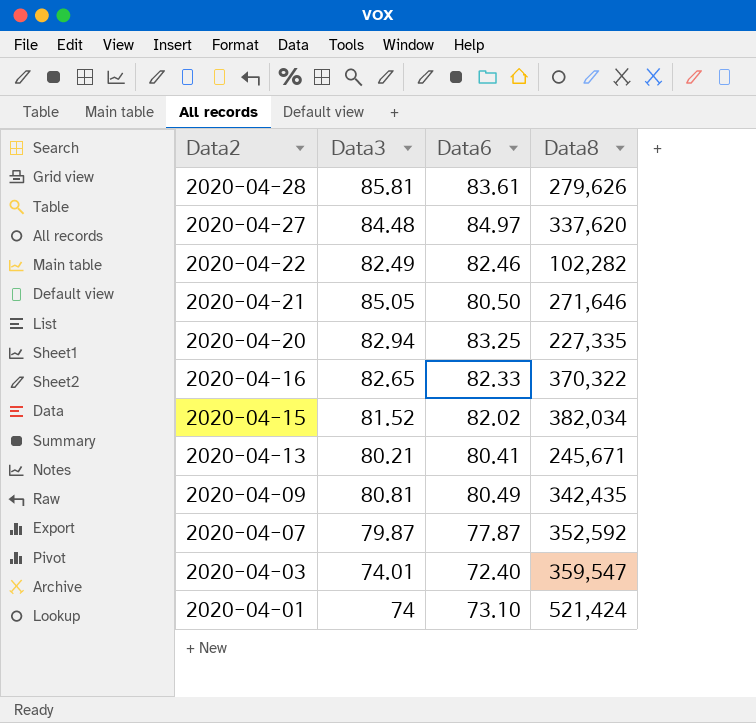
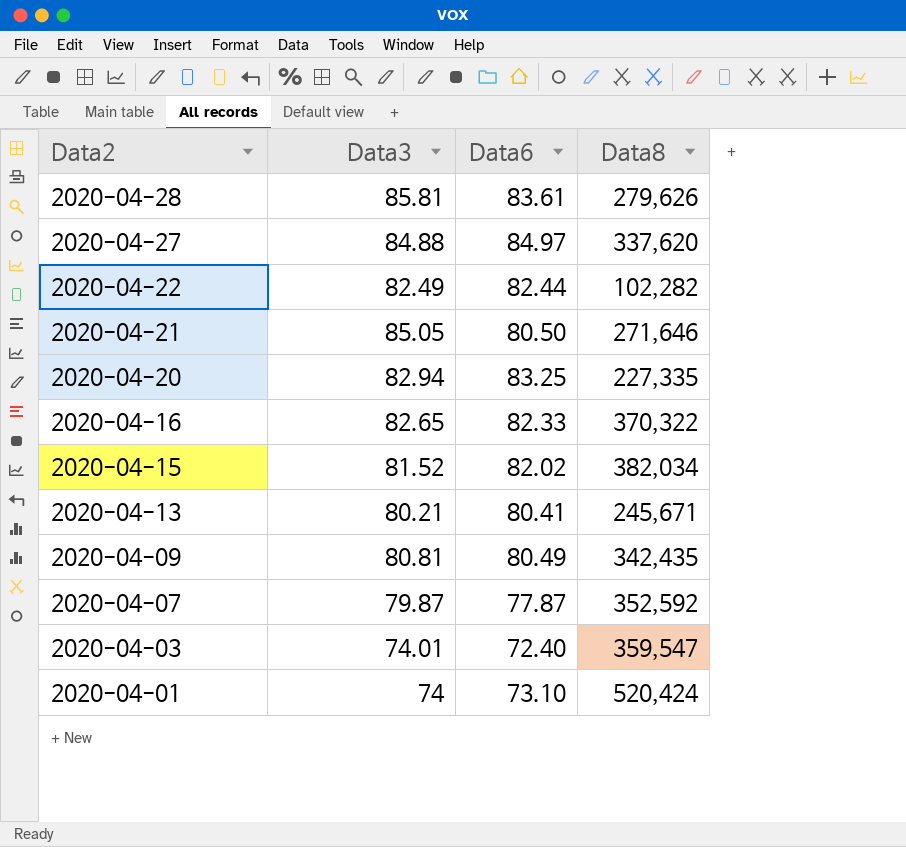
2020-04-27 | Data3: 84.48 -> 84.88
2020-04-22 | Data6: 82.46 -> 82.44
2020-04-01 | Data8: 521,424 -> 520,424

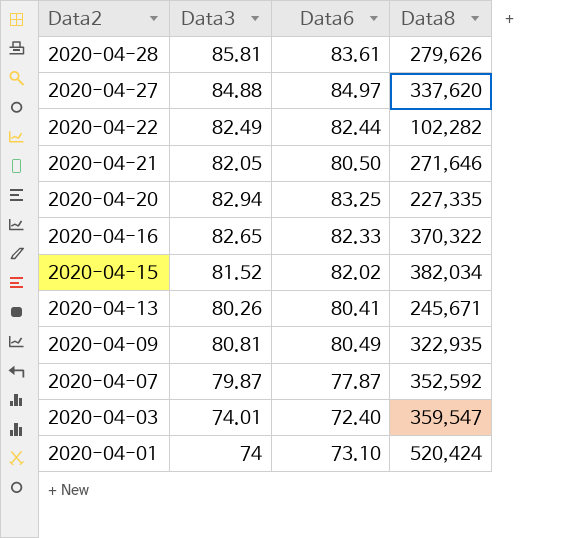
2020-04-21 | Data3: 85.05 -> 82.05
2020-04-13 | Data3: 80.21 -> 80.26
2020-04-09 | Data8: 342,435 -> 322,935

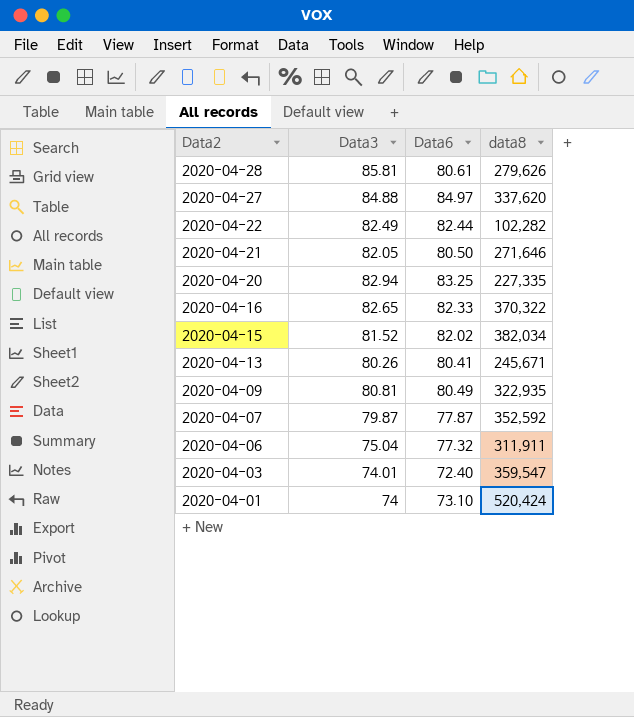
column name: Data8 -> data8
2020-04-28 | Data6: 83.61 -> 80.61
row 2020-04-06: none -> 75.04 | 77.32 | 311,911

